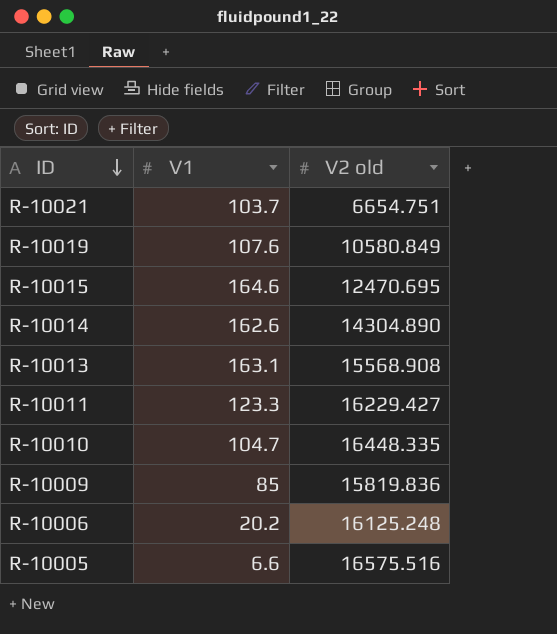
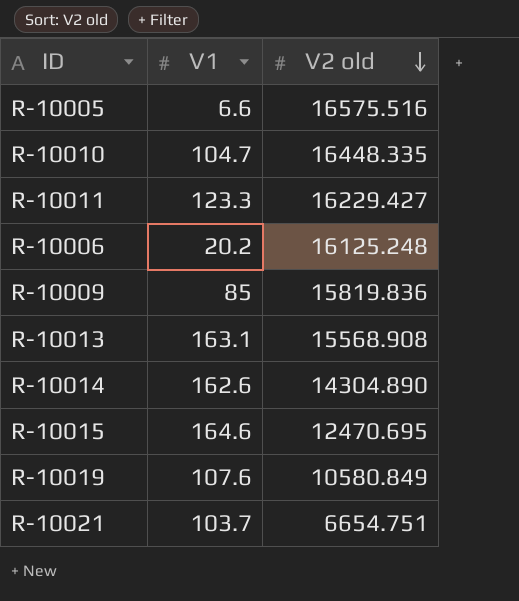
row order: ID descending -> V2 old descending

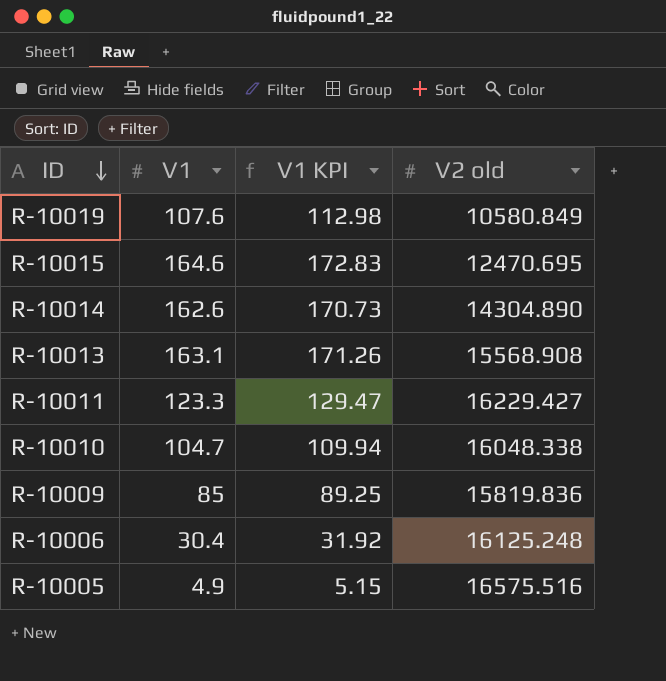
row order: V2 old descending -> ID descending
column V1 KPI | formula: none -> [V1] * 1.05
row R-10021: 103.7 | 6654.751 -> none
R-10010 | V2 old: 16448.335 -> 16048.338
R-10006 | V1: 20.2 -> 30.4
R-10005 | V1: 6.6 -> 4.9

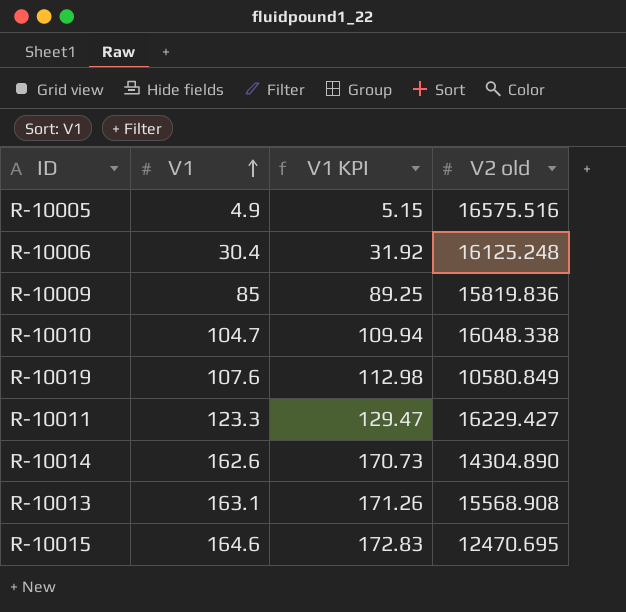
row order: ID descending -> V1 ascending

